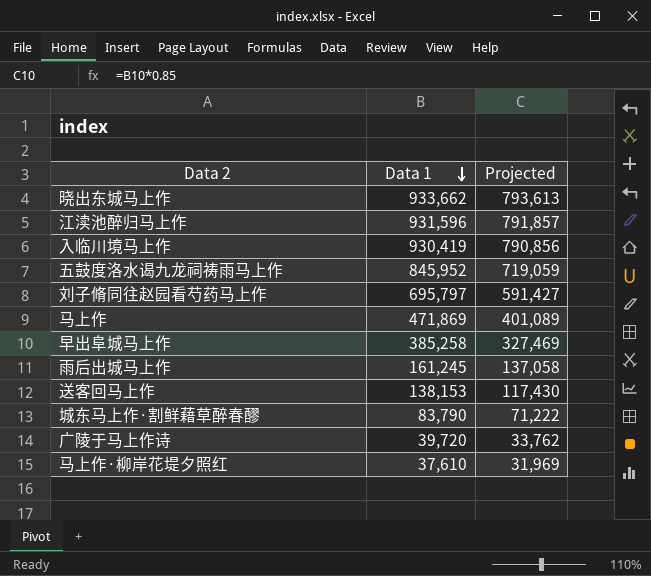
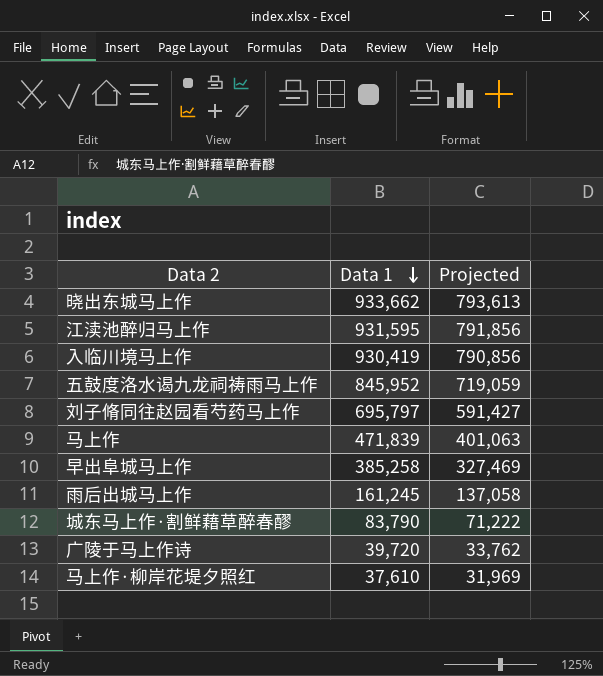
row 送客回马上作: 138,153 | 117,430 -> none
江渎池醉归马上作 | Data 1: 931,596 -> 931,595
江渎池醉归马上作 | Projected: 791,857 -> 791,856
马上作 | Data 1: 471,869 -> 471,839
马上作 | Projected: 401,089 -> 401,063

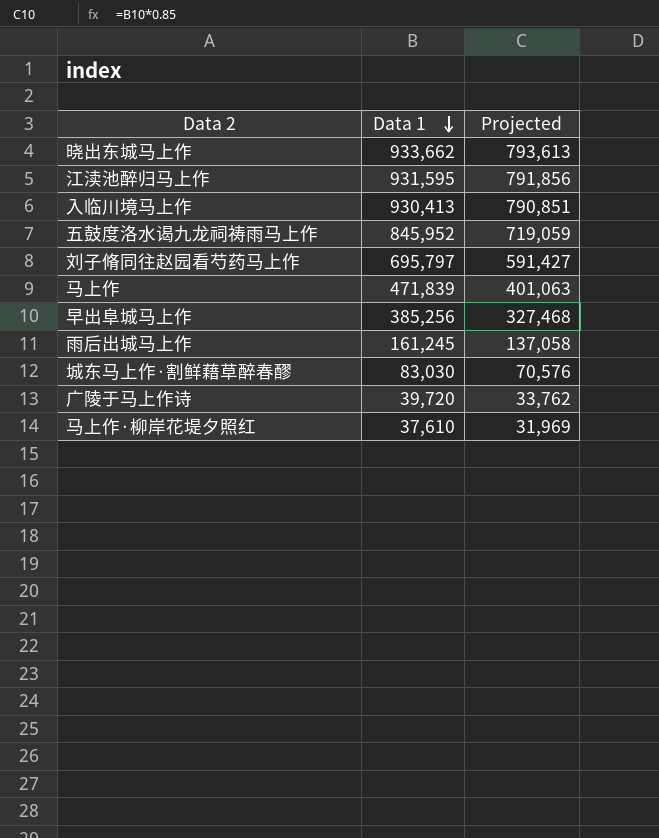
入临川境马上作 | Data 1: 930,419 -> 930,413
入临川境马上作 | Projected: 790,856 -> 790,851
早出阜城马上作 | Data 1: 385,258 -> 385,256
早出阜城马上作 | Projected: 327,469 -> 327,468
城东马上作·割鲜藉草醉春醪 | Data 1: 83,790 -> 83,030
城东马上作·割鲜藉草醉春醪 | Projected: 71,222 -> 70,576

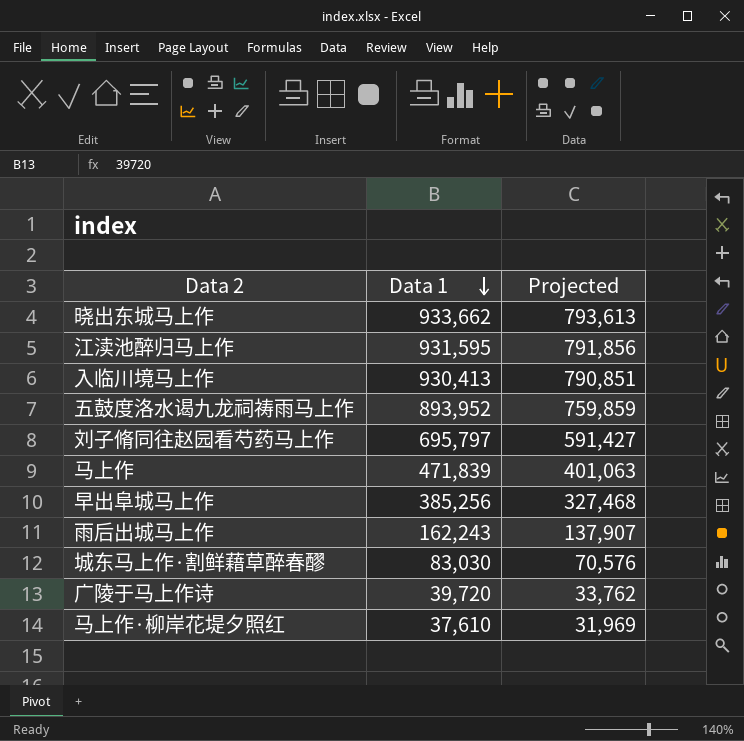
五鼓度洛水谒九龙祠祷雨马上作 | Data 1: 845,952 -> 893,952
五鼓度洛水谒九龙祠祷雨马上作 | Projected: 719,059 -> 759,859
雨后出城马上作 | Data 1: 161,245 -> 162,243
雨后出城马上作 | Projected: 137,058 -> 137,907

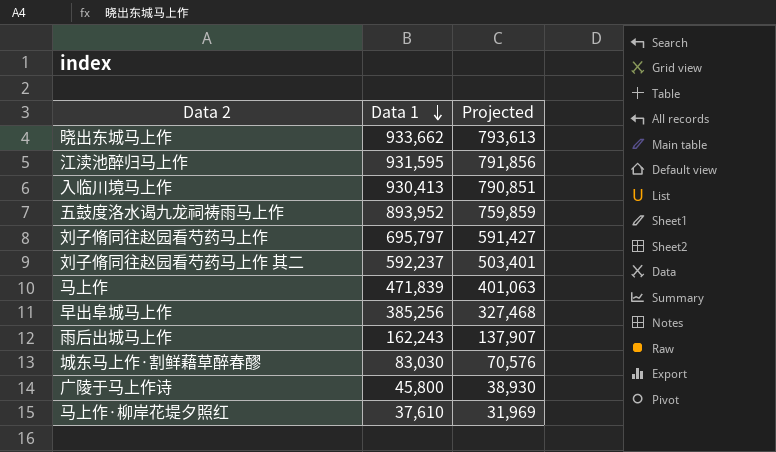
row 刘子脩同往赵园看芍药马上作 其二: none -> 592,237 | 503,401
广陵于马上作诗 | Data 1: 39,720 -> 45,800
广陵于马上作诗 | Projected: 33,762 -> 38,930

